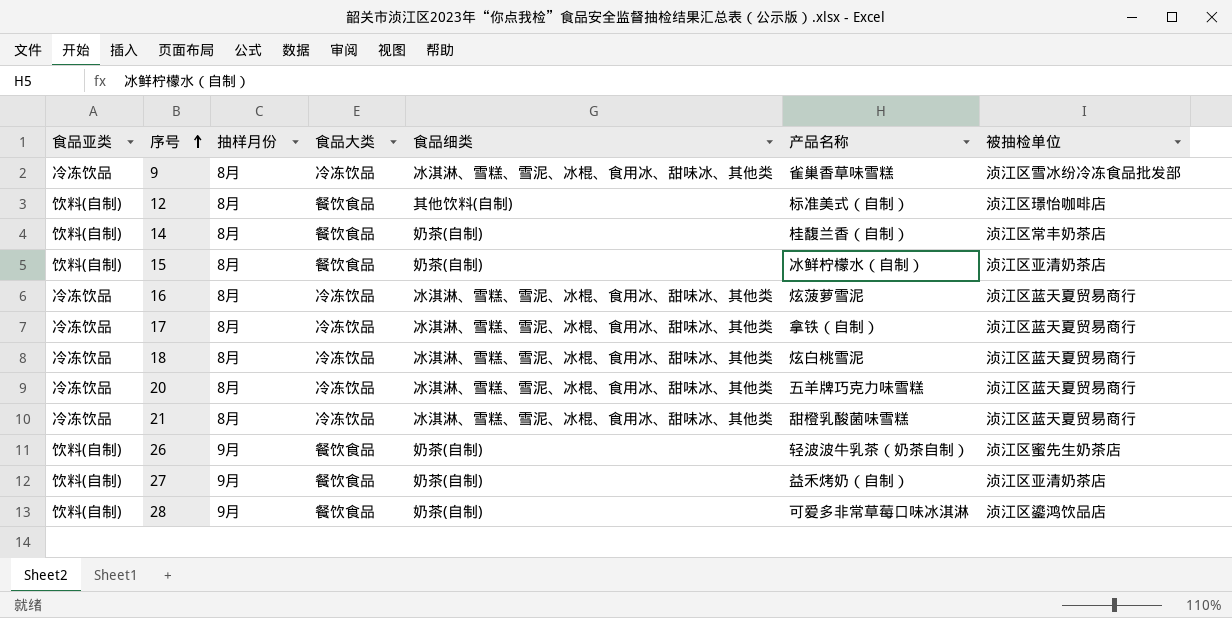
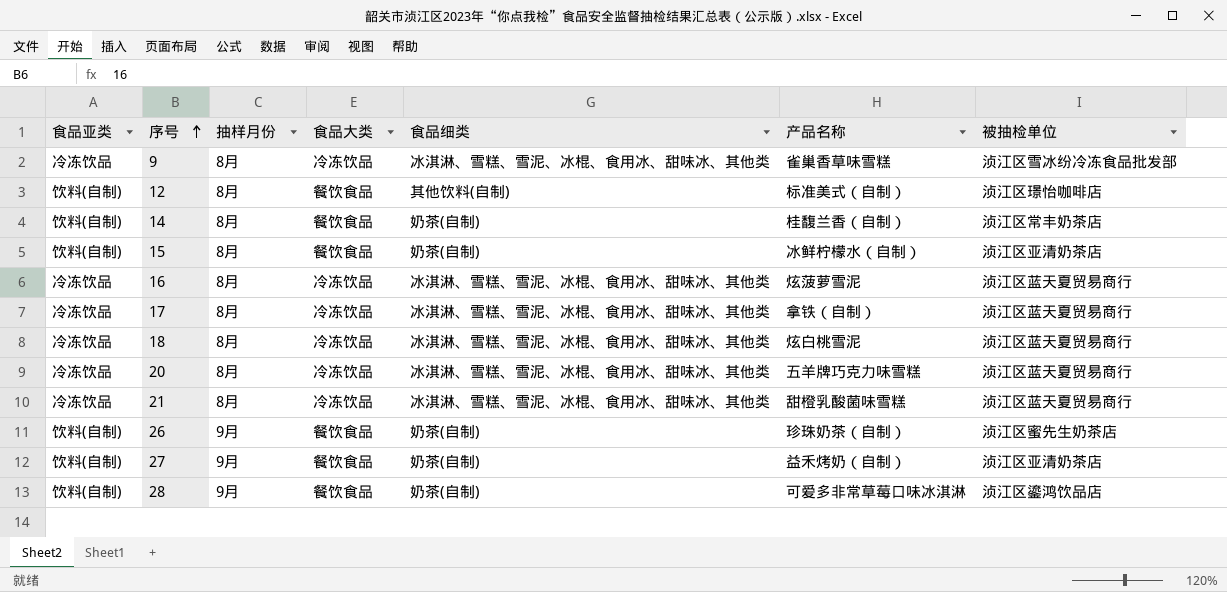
26 | 产品名称: 轻波波牛乳茶（奶茶自制） -> 珍珠奶茶（自制）

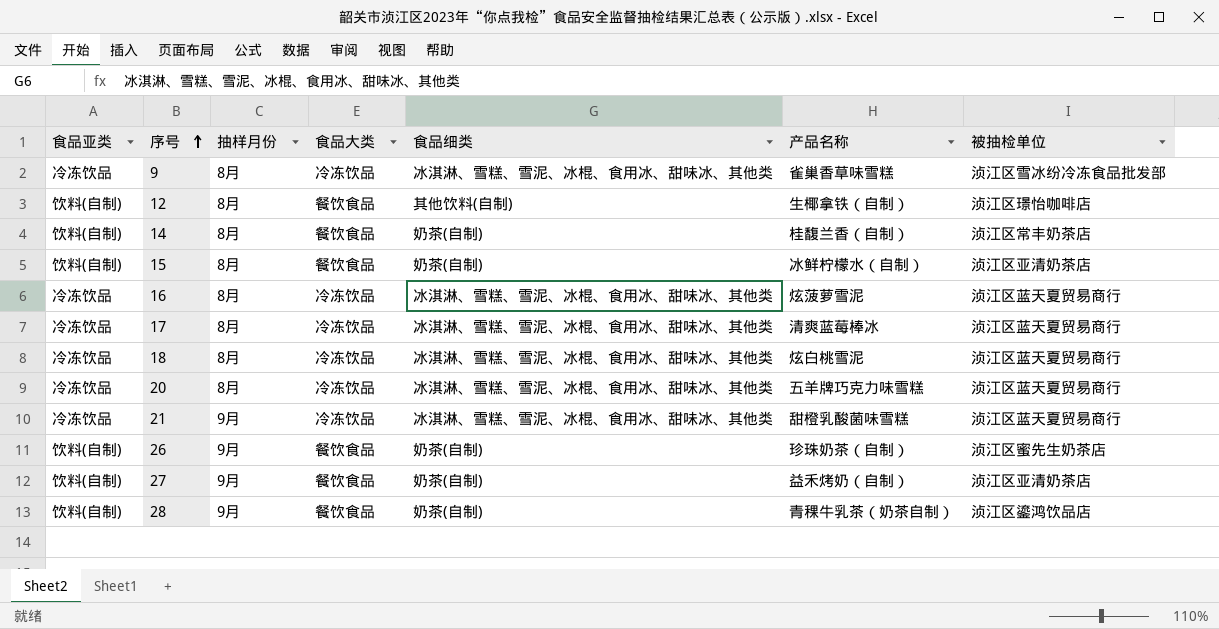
12 | 产品名称: 标准美式（自制） -> 生椰拿铁（自制）
17 | 产品名称: 拿铁（自制） -> 清爽蓝莓棒冰
21 | 抽样月份: 8月 -> 9月
28 | 产品名称: 可爱多非常草莓口味冰淇淋 -> 青稞牛乳茶（奶茶自制）

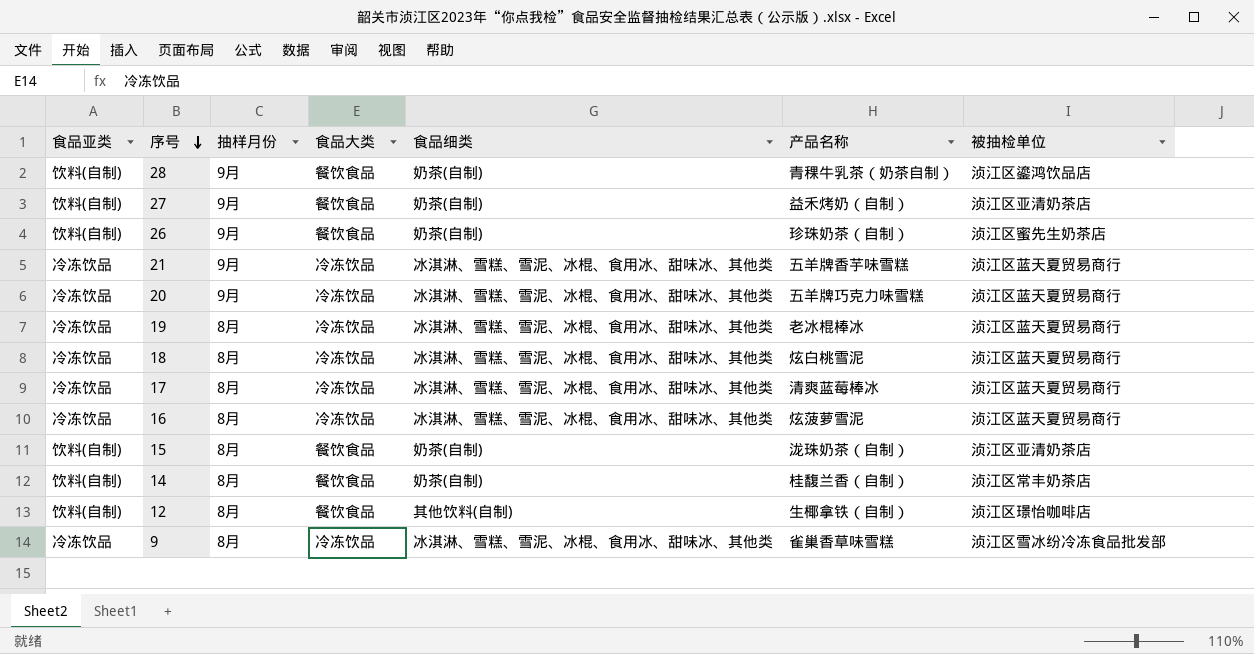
row order: 序号 ascending -> 序号 descending
21 | 产品名称: 甜橙乳酸菌味雪糕 -> 五羊牌香芋味雪糕
20 | 抽样月份: 8月 -> 9月
row 19: none -> 冷冻饮品 | 8月 | 冷冻饮品 | 冰淇淋、雪糕、雪泥、冰棍、食用冰、甜味冰、其他类 | 老冰棍棒冰 | 浈江区蓝天夏贸易商行
15 | 产品名称: 冰鲜柠檬水（自制） -> 泷珠奶茶（自制）

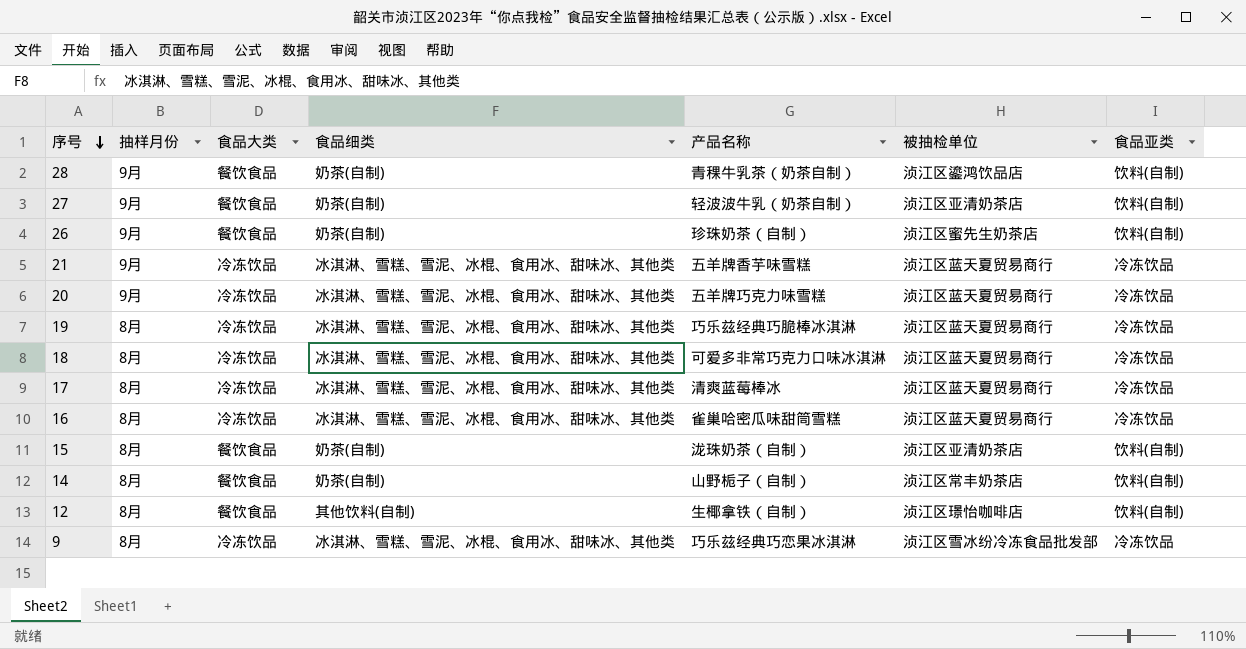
column 食品亚类 | position: 1 -> 7
27 | 产品名称: 益禾烤奶（自制） -> 轻波波牛乳（奶茶自制）
19 | 产品名称: 老冰棍棒冰 -> 巧乐兹经典巧脆棒冰淇淋
18 | 产品名称: 炫白桃雪泥 -> 可爱多非常巧克力口味冰淇淋
16 | 产品名称: 炫菠萝雪泥 -> 雀巢哈密瓜味甜筒雪糕
14 | 产品名称: 桂馥兰香（自制） -> 山野栀子（自制）
9 | 产品名称: 雀巢香草味雪糕 -> 巧乐兹经典巧恋果冰淇淋

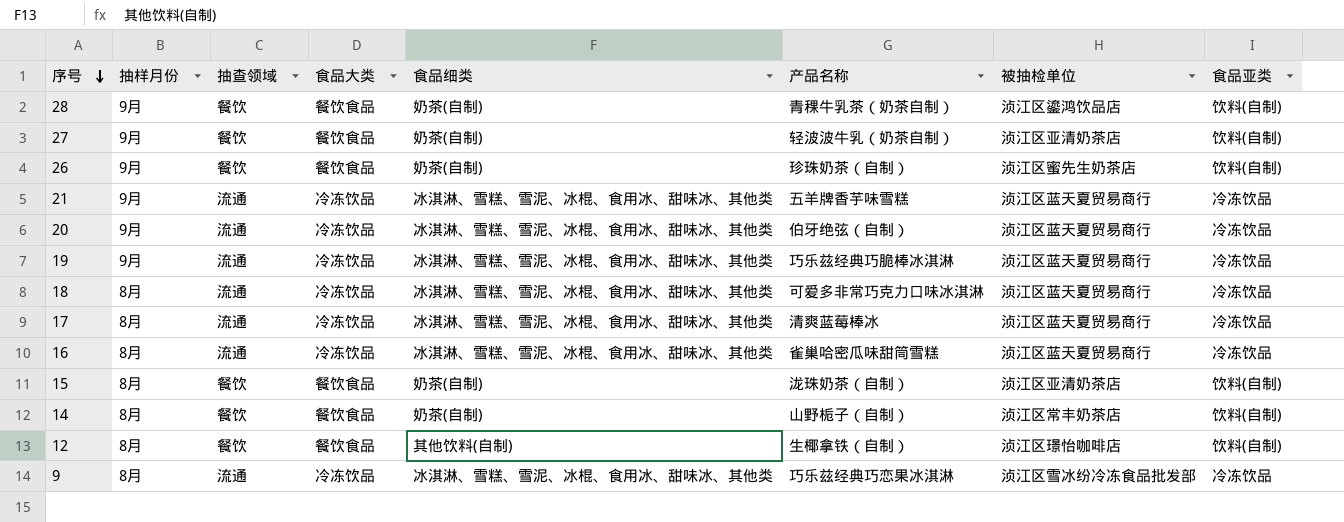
column 抽查领域 | position: none -> 3
20 | 产品名称: 五羊牌巧克力味雪糕 -> 伯牙绝弦（自制）
19 | 抽样月份: 8月 -> 9月

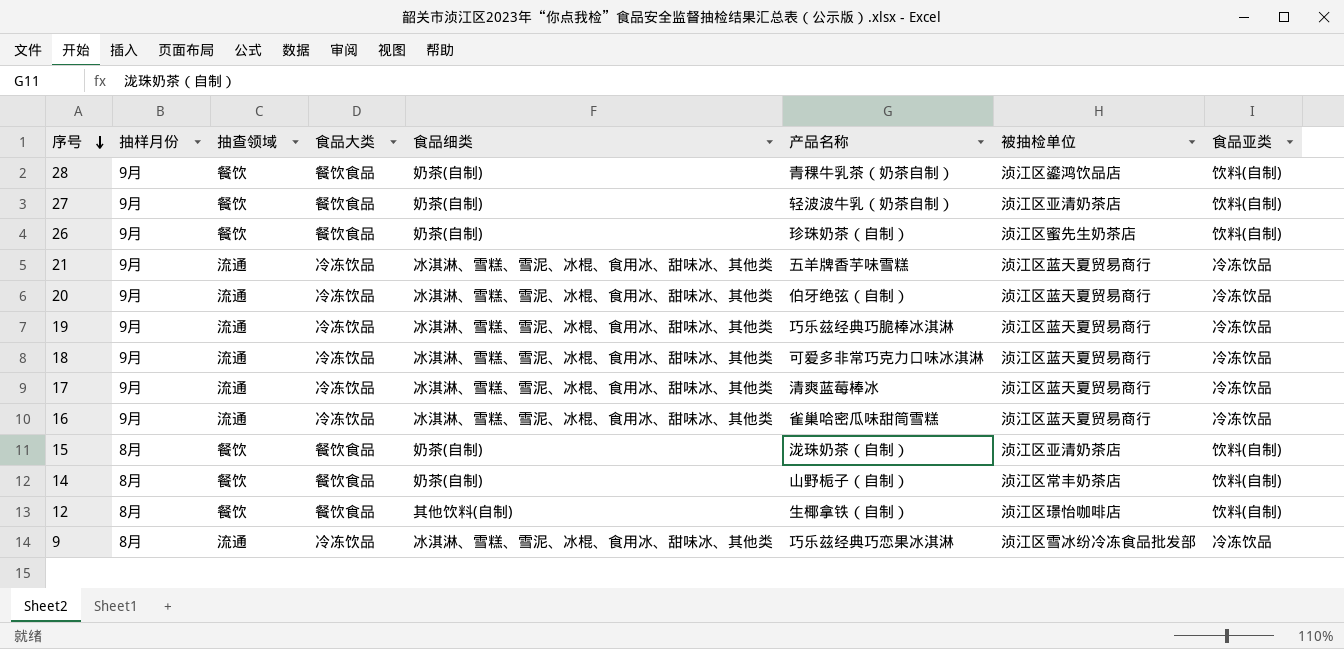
18 | 抽样月份: 8月 -> 9月
17 | 抽样月份: 8月 -> 9月
16 | 抽样月份: 8月 -> 9月

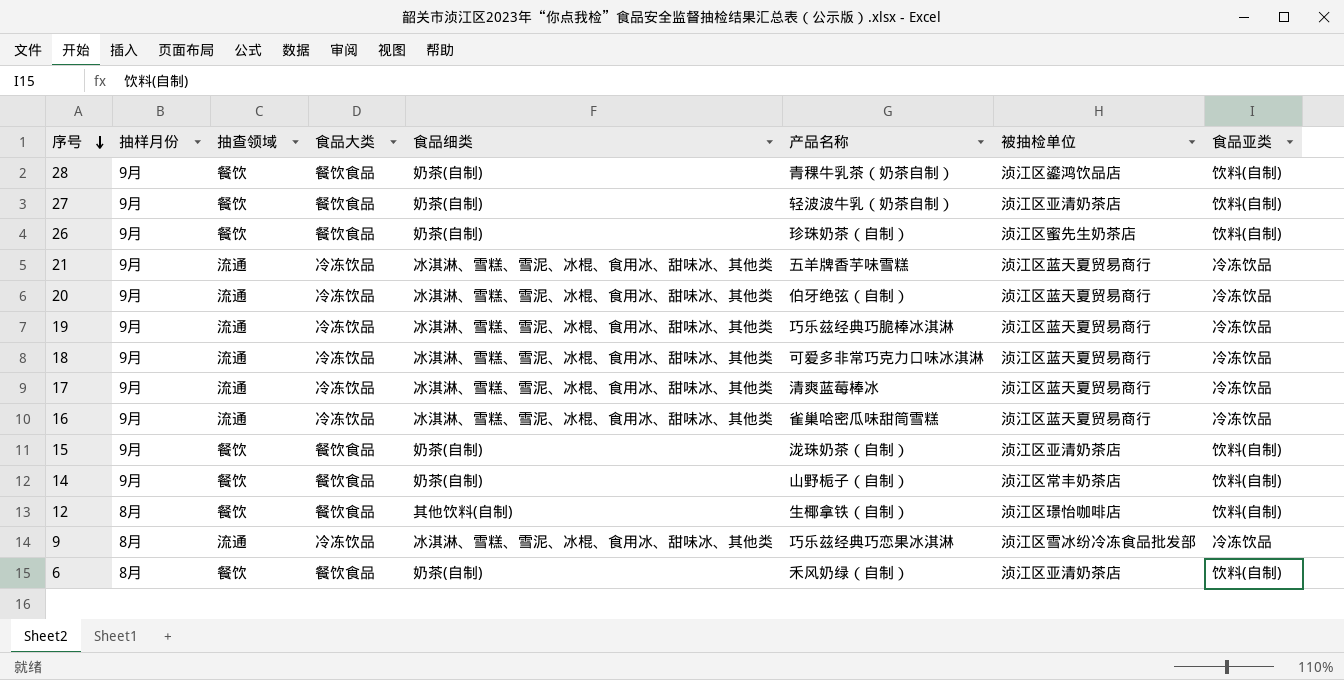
15 | 抽样月份: 8月 -> 9月
14 | 抽样月份: 8月 -> 9月
row 6: none -> 8月 | 餐饮 | 餐饮食品 | 奶茶(自制) | 禾风奶绿（自制） | 浈江区亚清奶茶店 | 饮料(自制)

